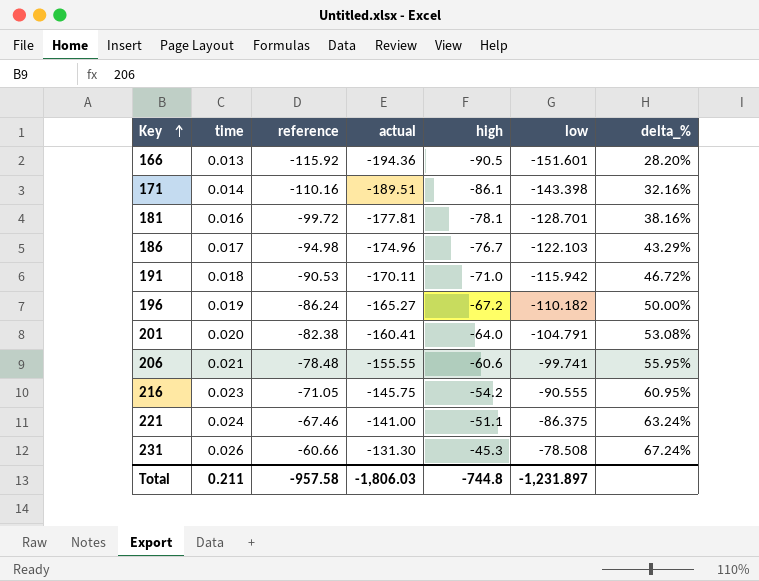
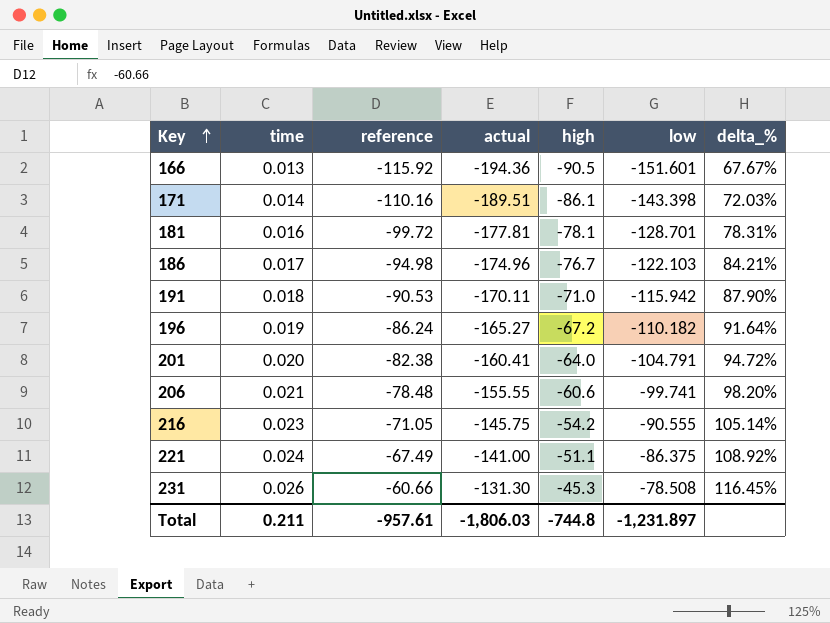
column delta_% | formula: ([actual] - [low]) / [low] -> ([actual] - [reference]) / [reference]
221 | reference: -67.46 -> -67.49
Total | reference: -957.58 -> -957.61

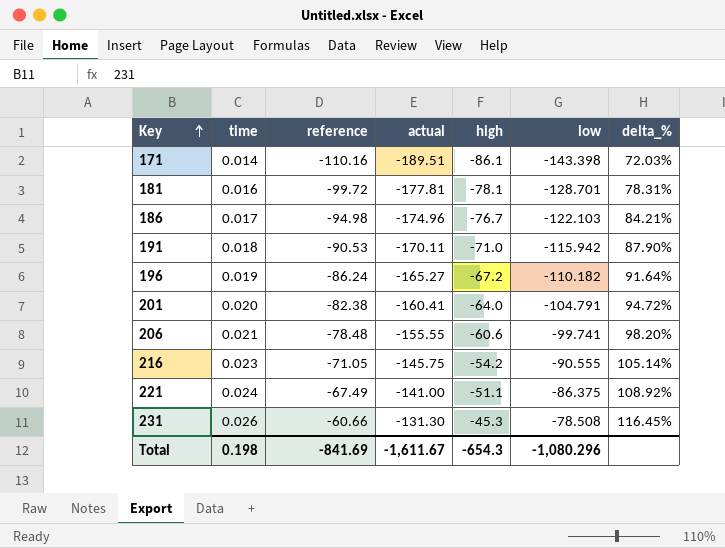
row 166: 0.013 | -115.92 | -194.36 | -90.5 | -151.601 | 67.67% -> none
Total | time: 0.211 -> 0.198
Total | reference: -957.61 -> -841.69
Total | actual: -1,806.03 -> -1,611.67
Total | high: -744.8 -> -654.3
Total | low: -1,231.897 -> -1,080.296

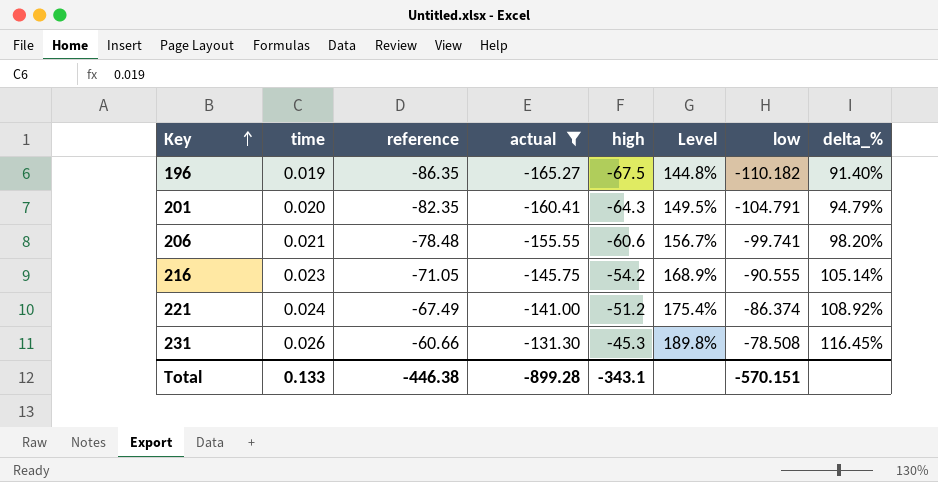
filter: none -> actual >= -165.27
column Level | formula: none -> ([actual] - [high]) / [high]
196 | reference: -86.24 -> -86.35
196 | high: -67.2 -> -67.5
196 | delta_%: 91.64% -> 91.40%
201 | reference: -82.38 -> -82.35
201 | high: -64.0 -> -64.3
201 | delta_%: 94.72% -> 94.79%
221 | high: -51.1 -> -51.2
221 | low: -86.375 -> -86.374
Total | time: 0.198 -> 0.133
Total | reference: -841.69 -> -446.38
Total | actual: -1,611.67 -> -899.28
Total | high: -654.3 -> -343.1
Total | low: -1,080.296 -> -570.151

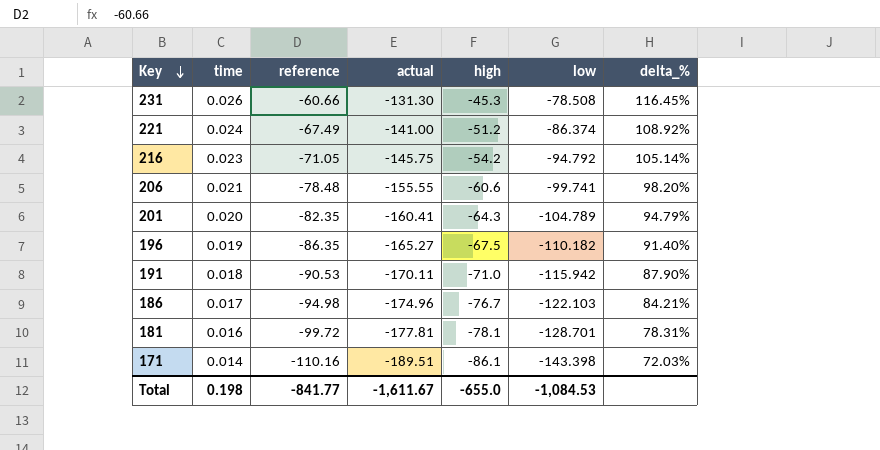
filter: actual >= -165.27 -> none
row order: Key ascending -> Key descending
column Level | formula: ([actual] - [high]) / [high] -> none
216 | low: -90.555 -> -94.792
201 | low: -104.791 -> -104.789
Total | time: 0.133 -> 0.198
Total | reference: -446.38 -> -841.77
Total | actual: -899.28 -> -1,611.67
Total | high: -343.1 -> -655.0
Total | low: -570.151 -> -1,084.53

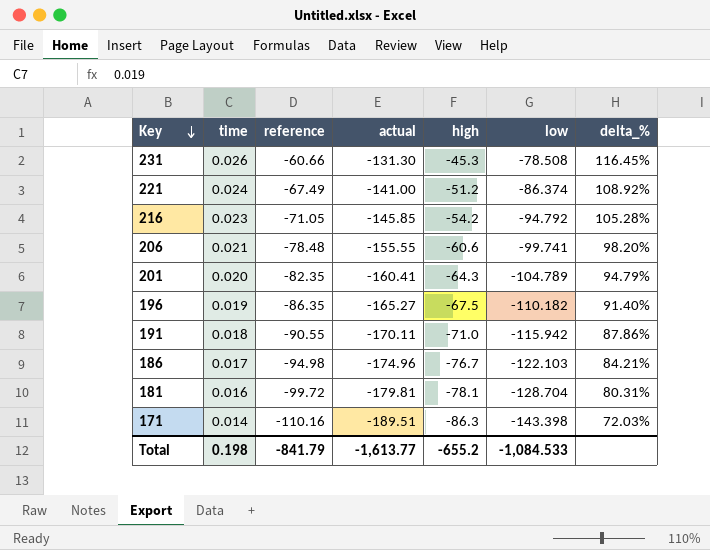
216 | actual: -145.75 -> -145.85
216 | delta_%: 105.14% -> 105.28%
191 | reference: -90.53 -> -90.55
191 | delta_%: 87.90% -> 87.86%
181 | actual: -177.81 -> -179.81
181 | low: -128.701 -> -128.704
181 | delta_%: 78.31% -> 80.31%
171 | high: -86.1 -> -86.3
Total | reference: -841.77 -> -841.79
Total | actual: -1,611.67 -> -1,613.77
Total | high: -655.0 -> -655.2
Total | low: -1,084.53 -> -1,084.533

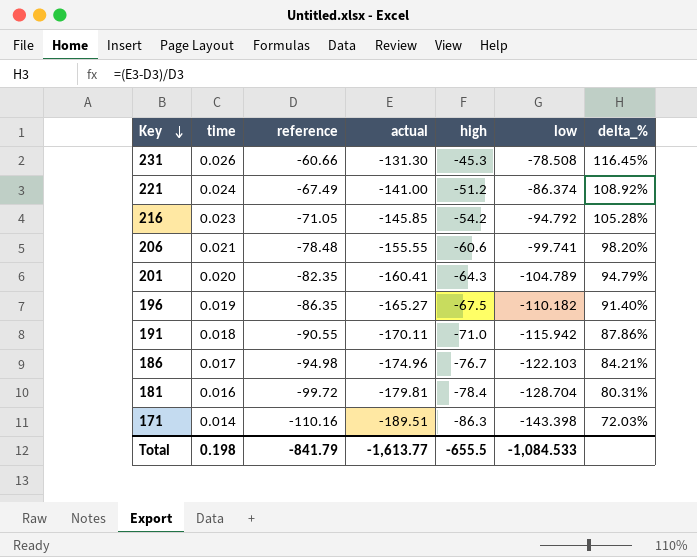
181 | high: -78.1 -> -78.4
Total | high: -655.2 -> -655.5

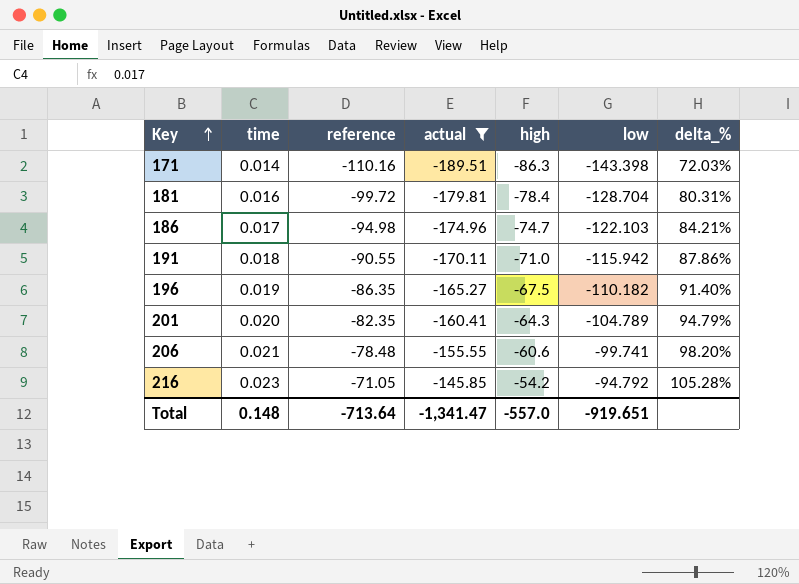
filter: none -> actual <= -145.85
row order: Key descending -> Key ascending
186 | high: -76.7 -> -74.7
Total | time: 0.198 -> 0.148
Total | reference: -841.79 -> -713.64
Total | actual: -1,613.77 -> -1,341.47
Total | high: -655.5 -> -557.0
Total | low: -1,084.533 -> -919.651

